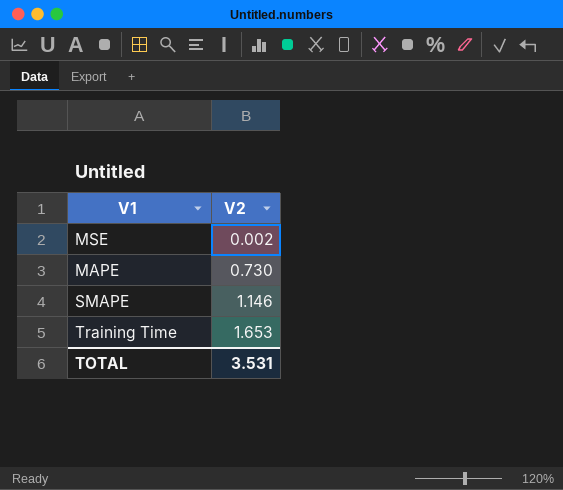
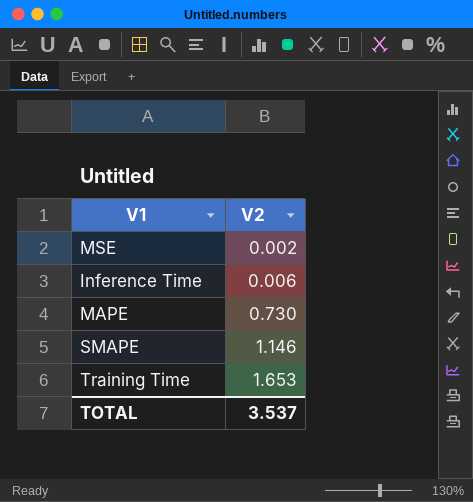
row Inference Time: none -> 0.006
TOTAL | V2: 3.531 -> 3.537

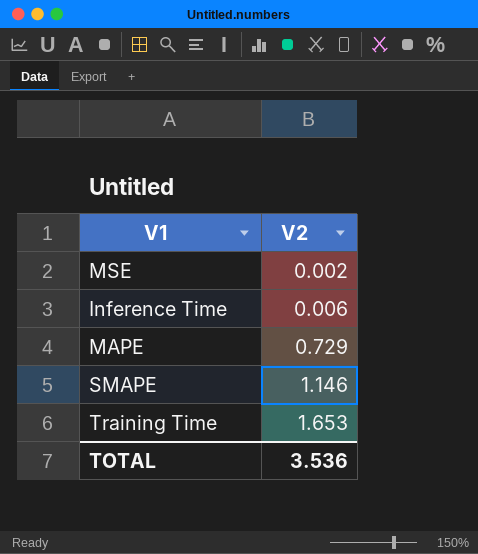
MAPE | V2: 0.730 -> 0.729
TOTAL | V2: 3.537 -> 3.536

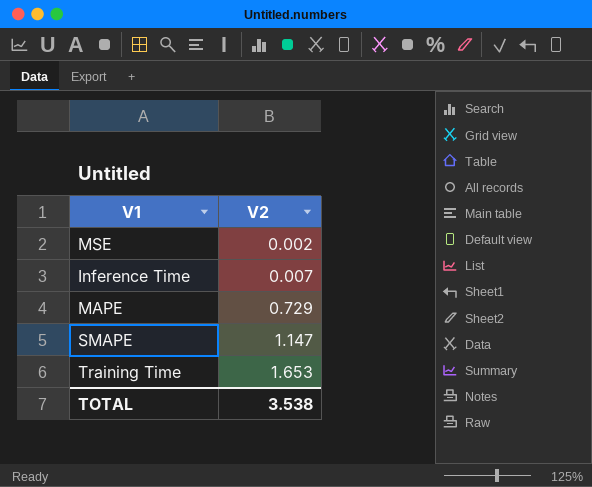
Inference Time | V2: 0.006 -> 0.007
SMAPE | V2: 1.146 -> 1.147
TOTAL | V2: 3.536 -> 3.538

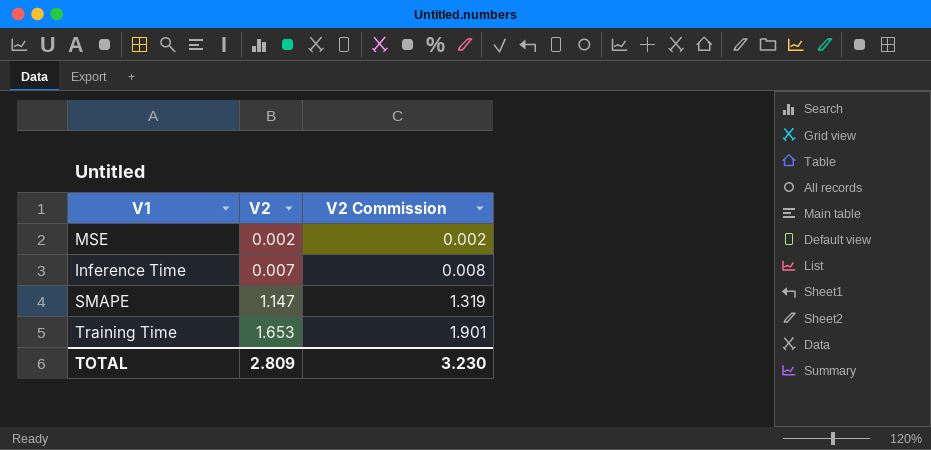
column V2 Commission | formula: none -> [V2] * 1.15
row MAPE: 0.729 -> none
TOTAL | V2: 3.538 -> 2.809

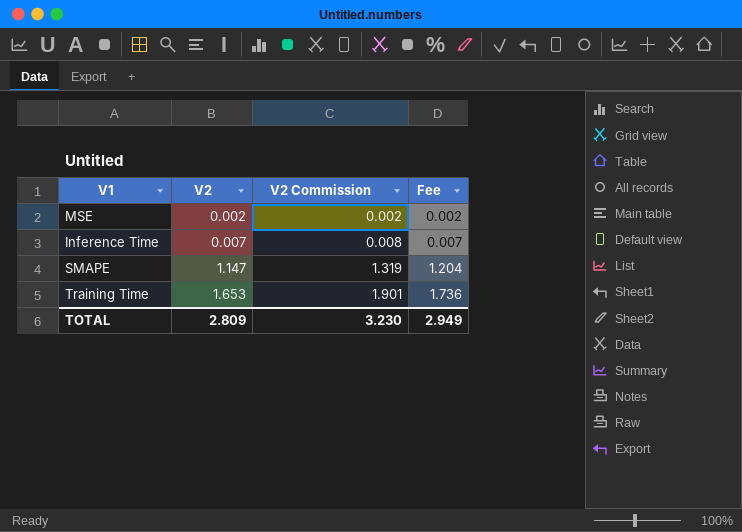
column Fee | formula: none -> [V2] * 1.05

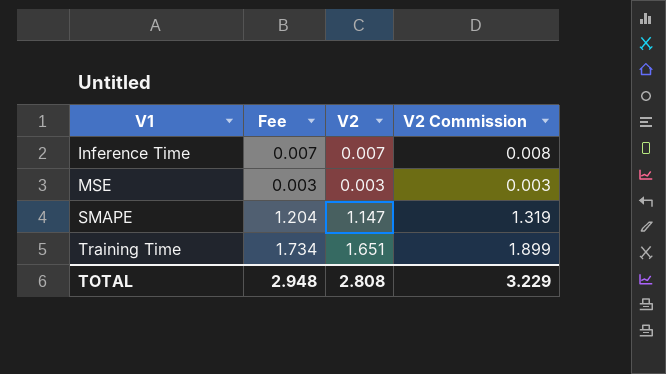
row order: V2 ascending -> V1 ascending
column Fee | position: 4 -> 2
MSE | Fee: 0.002 -> 0.003
MSE | V2: 0.002 -> 0.003
MSE | V2 Commission: 0.002 -> 0.003
Training Time | Fee: 1.736 -> 1.734
Training Time | V2: 1.653 -> 1.651
Training Time | V2 Commission: 1.901 -> 1.899
TOTAL | Fee: 2.949 -> 2.948
TOTAL | V2: 2.809 -> 2.808
TOTAL | V2 Commission: 3.230 -> 3.229

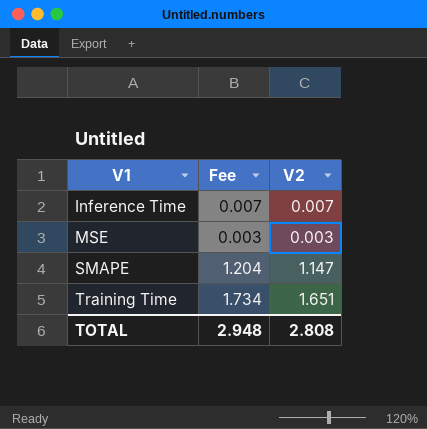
column V2 Commission | formula: [V2] * 1.15 -> none

